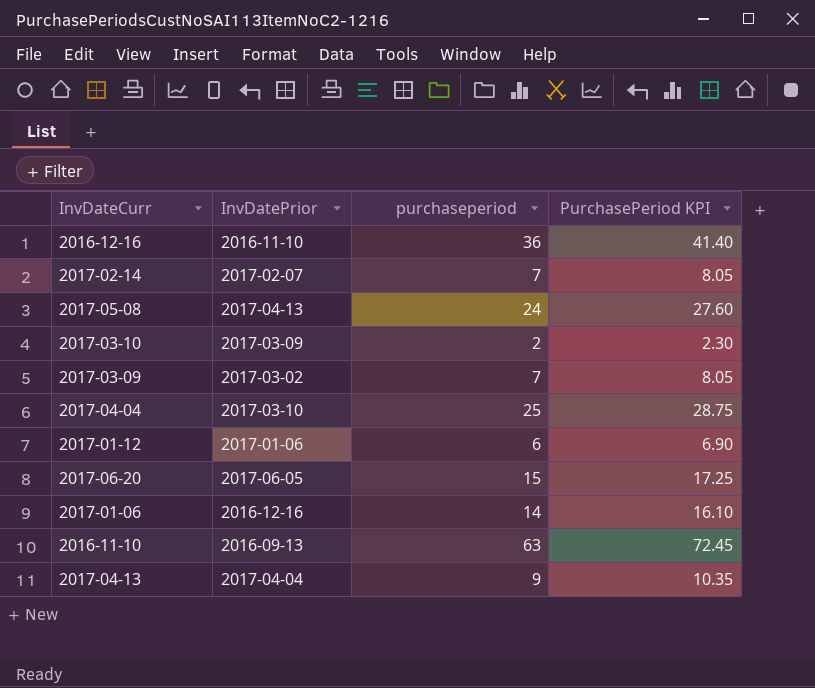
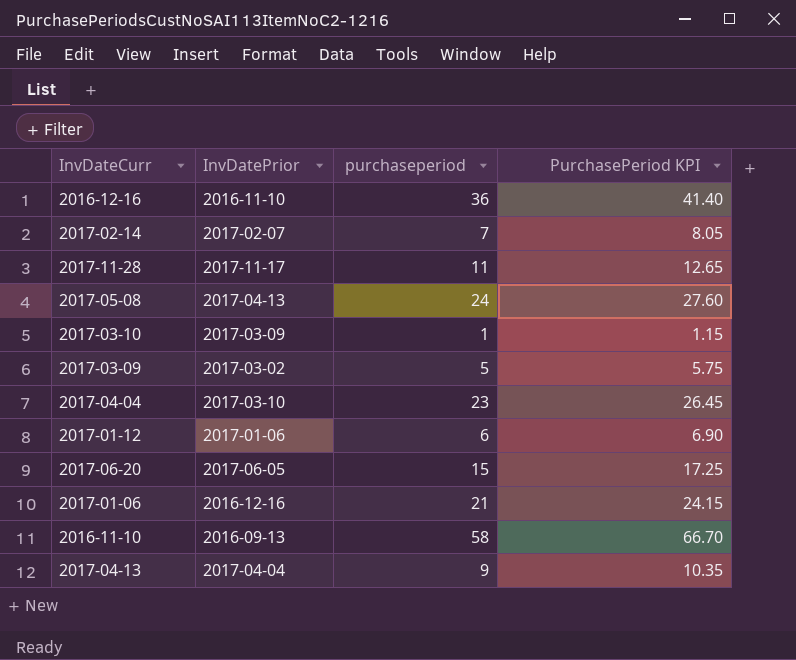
row 2017-11-28: none -> 2017-11-17 | 11 | 12.65
2017-03-10 | purchaseperiod: 2 -> 1
2017-03-10 | PurchasePeriod KPI: 2.30 -> 1.15
2017-03-09 | purchaseperiod: 7 -> 5
2017-03-09 | PurchasePeriod KPI: 8.05 -> 5.75
2017-04-04 | purchaseperiod: 25 -> 23
2017-04-04 | PurchasePeriod KPI: 28.75 -> 26.45
2017-01-06 | purchaseperiod: 14 -> 21
2017-01-06 | PurchasePeriod KPI: 16.10 -> 24.15
2016-11-10 | purchaseperiod: 63 -> 58
2016-11-10 | PurchasePeriod KPI: 72.45 -> 66.70

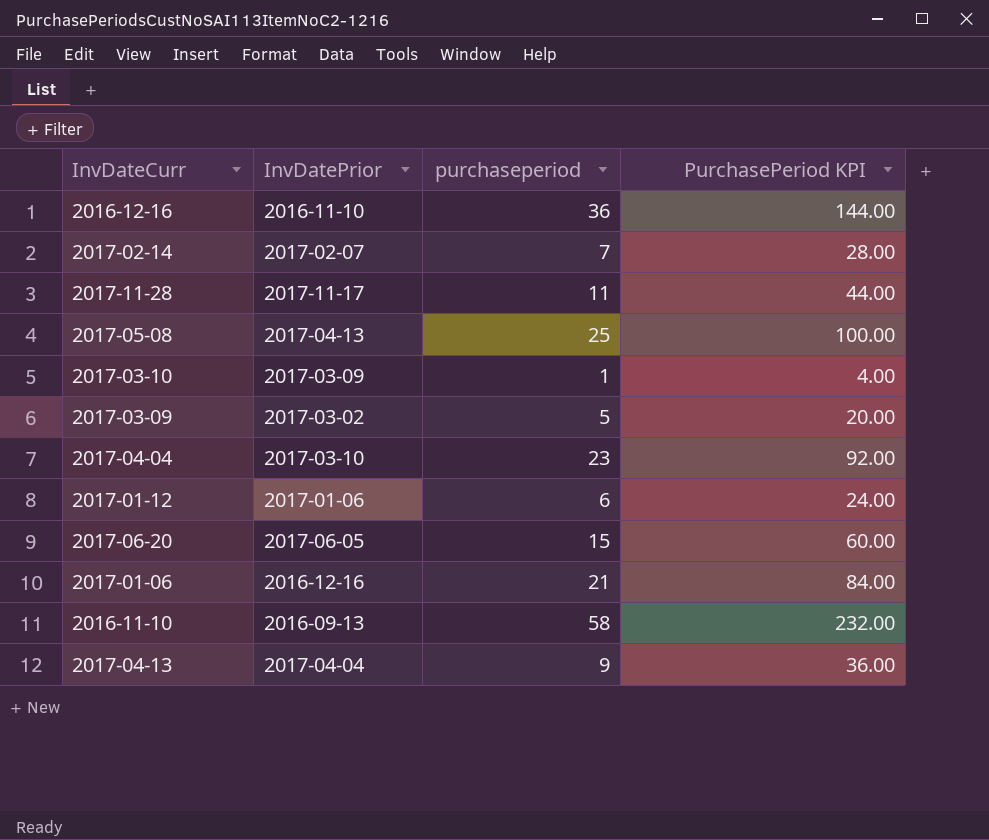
column PurchasePeriod KPI | formula: [purchaseperiod] * 1.15 -> [purchaseperiod] * 4
2017-05-08 | purchaseperiod: 24 -> 25

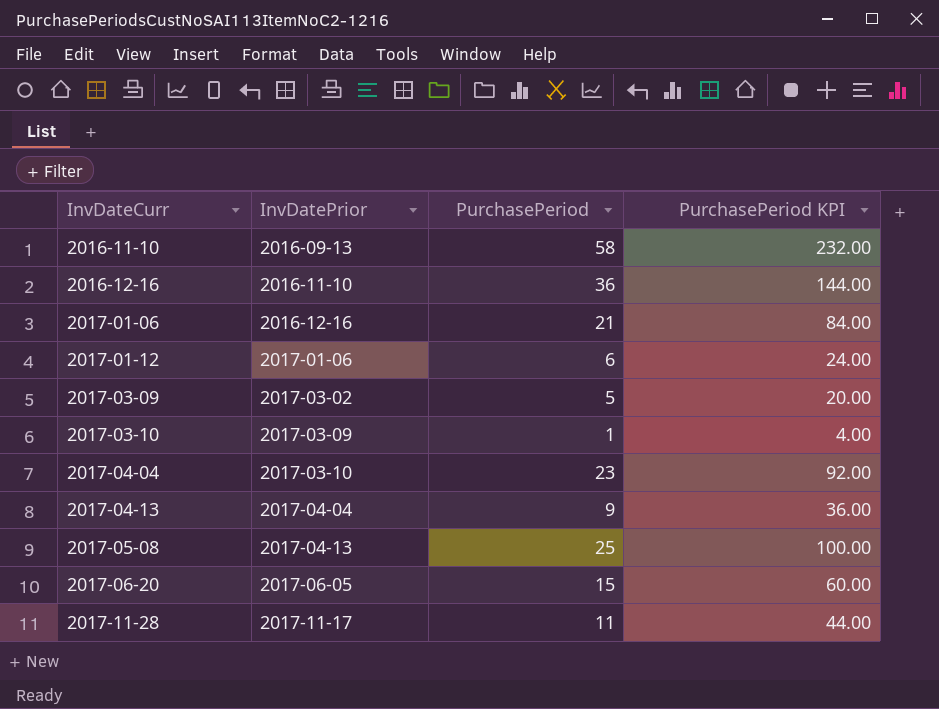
row order: none -> InvDateCurr ascending
column name: purchaseperiod -> PurchasePeriod
row 2017-02-14: 2017-02-07 | 7 | 28.00 -> none

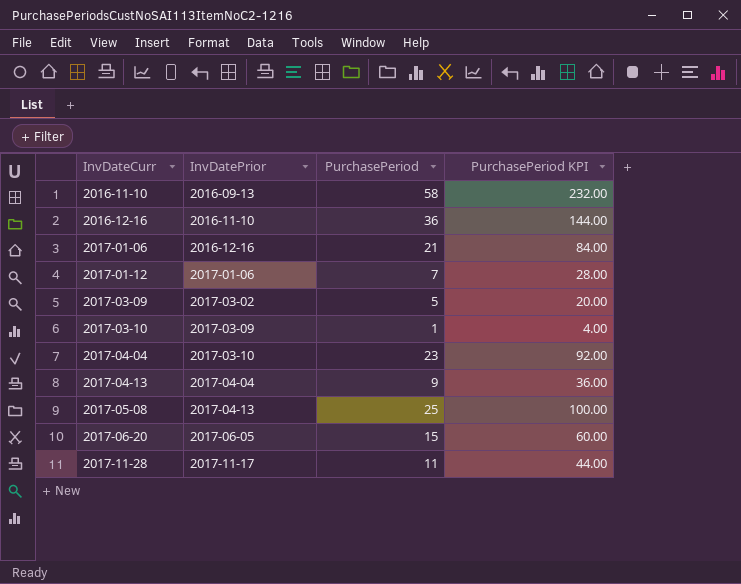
2017-01-12 | PurchasePeriod: 6 -> 7
2017-01-12 | PurchasePeriod KPI: 24.00 -> 28.00

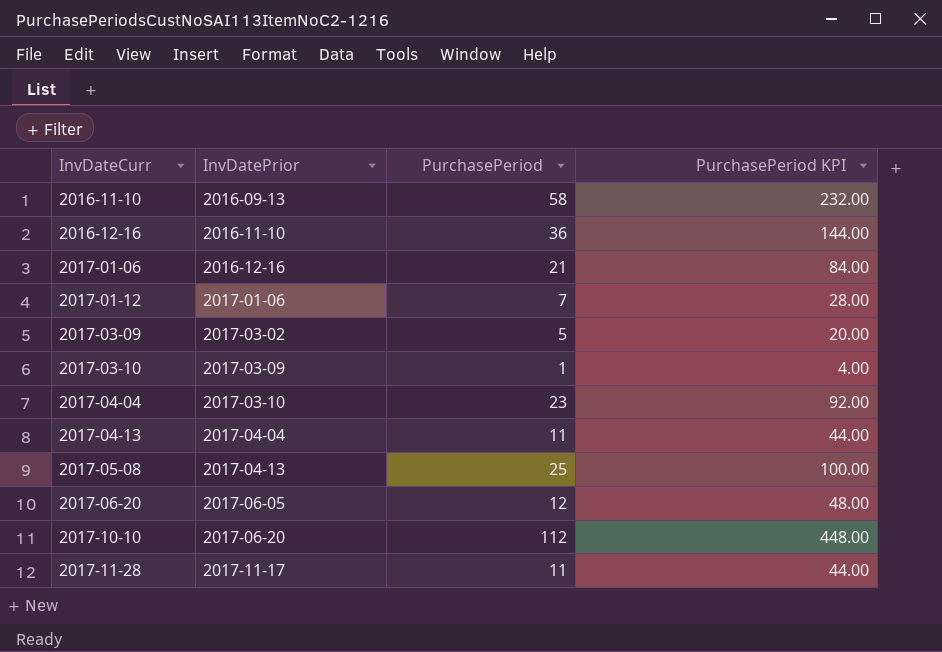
2017-04-13 | PurchasePeriod: 9 -> 11
2017-04-13 | PurchasePeriod KPI: 36.00 -> 44.00
2017-06-20 | PurchasePeriod: 15 -> 12
2017-06-20 | PurchasePeriod KPI: 60.00 -> 48.00
row 2017-10-10: none -> 2017-06-20 | 112 | 448.00

